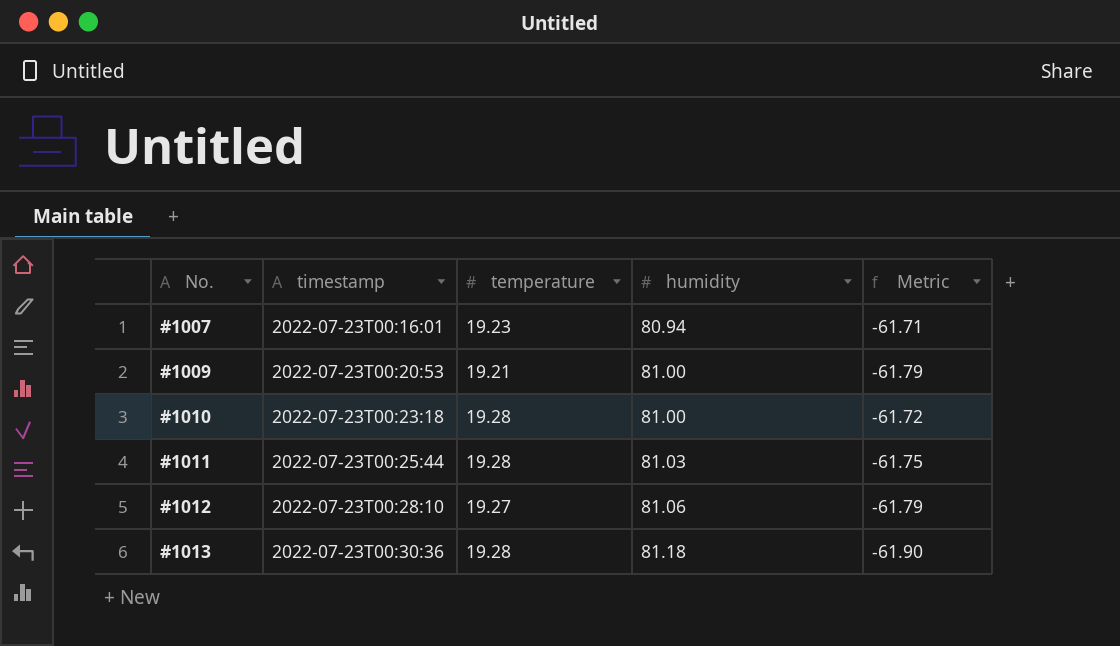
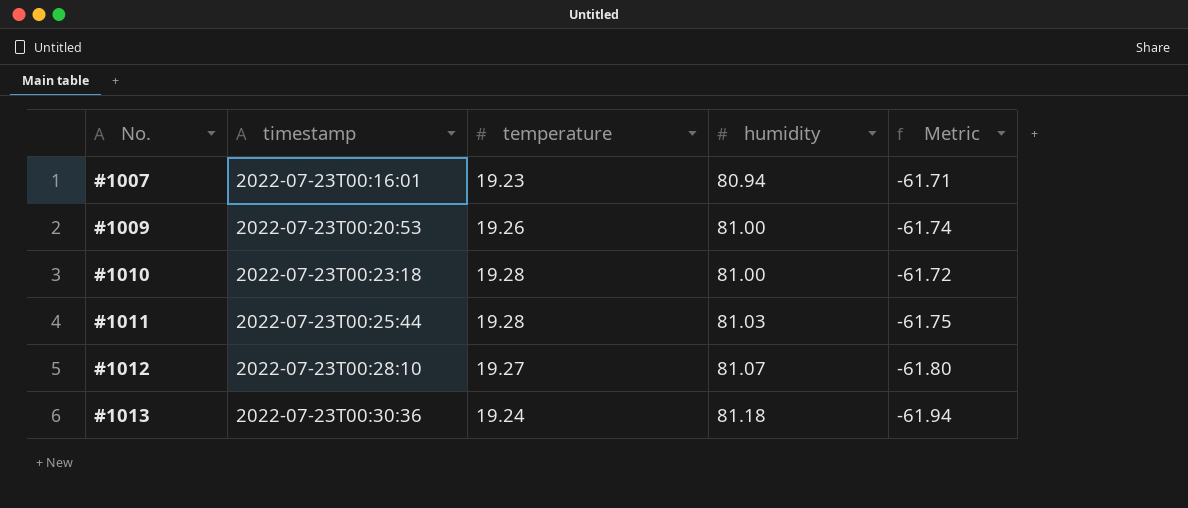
#1009 | temperature: 19.21 -> 19.26
#1009 | Metric: -61.79 -> -61.74
#1012 | humidity: 81.06 -> 81.07
#1012 | Metric: -61.79 -> -61.80
#1013 | temperature: 19.28 -> 19.24
#1013 | Metric: -61.90 -> -61.94

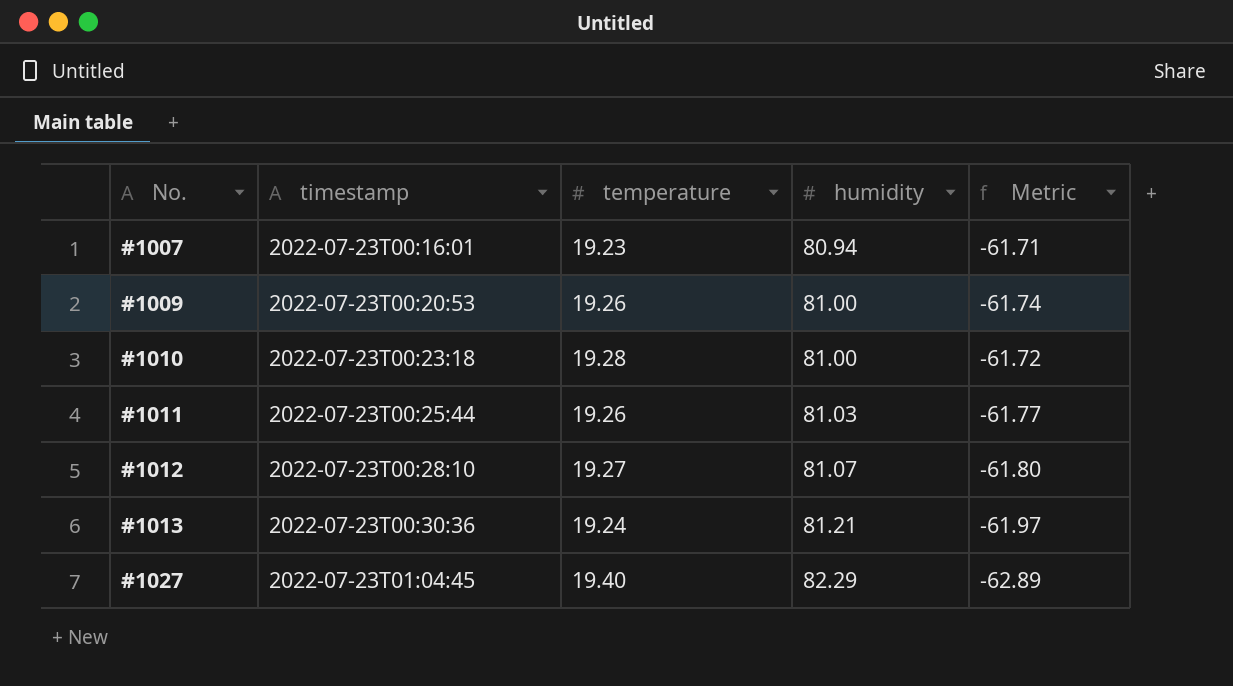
#1011 | temperature: 19.28 -> 19.26
#1011 | Metric: -61.75 -> -61.77
#1013 | humidity: 81.18 -> 81.21
#1013 | Metric: -61.94 -> -61.97
row #1027: none -> 2022-07-23T01:04:45 | 19.40 | 82.29 | -62.89

